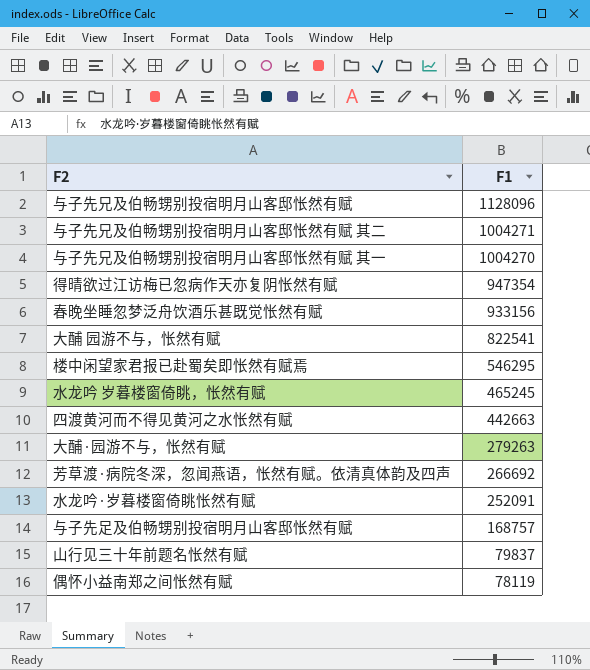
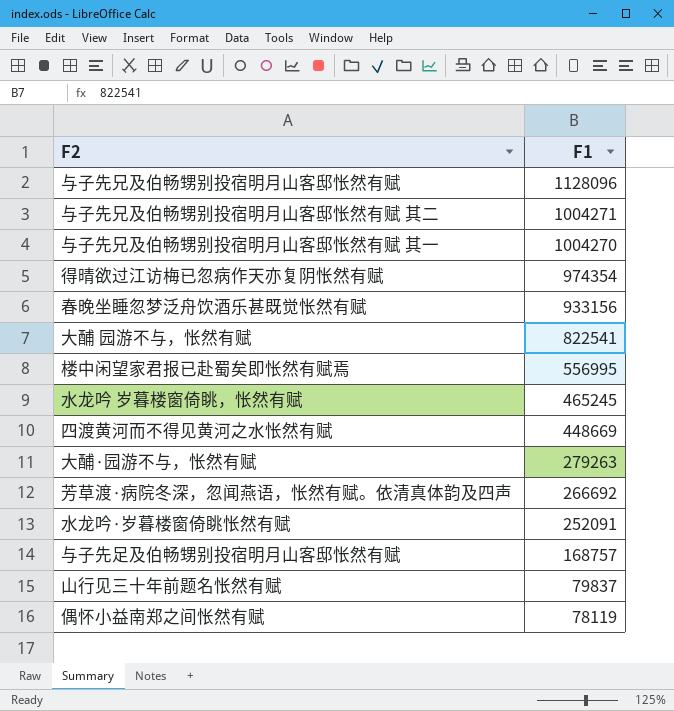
得晴欲过江访梅已忽病作天亦复阴怅然有赋 | F1: 947354 -> 974354
楼中闲望家君报已赴蜀矣即怅然有赋焉 | F1: 546295 -> 556995
四渡黄河而不得见黄河之水怅然有赋 | F1: 442663 -> 448669

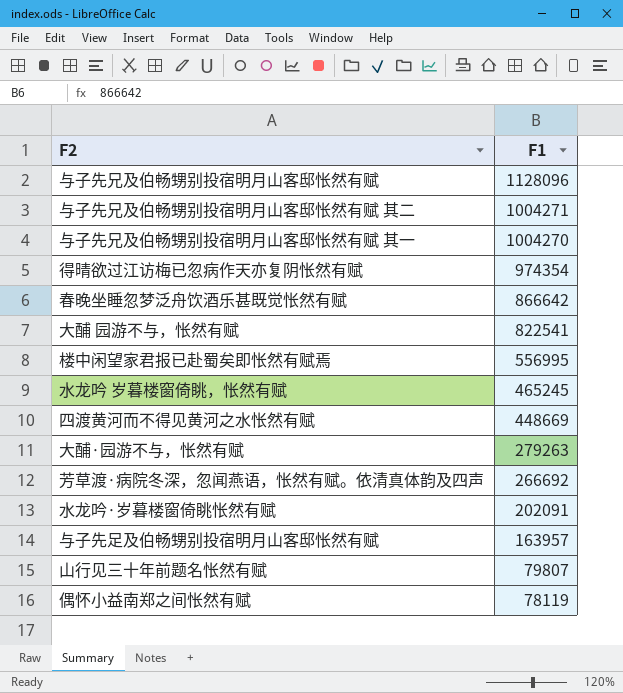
春晚坐睡忽梦泛舟饮酒乐甚既觉怅然有赋 | F1: 933156 -> 866642
水龙吟·岁暮楼窗倚眺怅然有赋 | F1: 252091 -> 202091
与子先足及伯畅甥别投宿明月山客邸怅然有赋 | F1: 168757 -> 163957
山行见三十年前题名怅然有赋 | F1: 79837 -> 79807

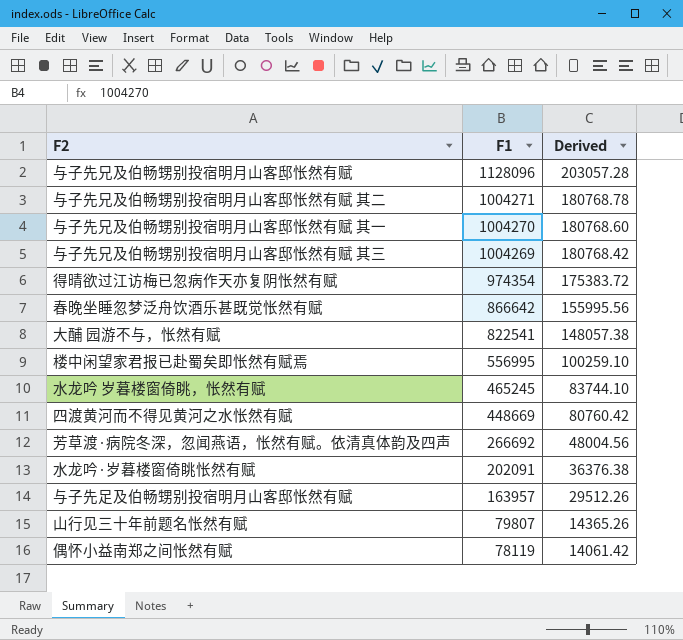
column Derived | formula: none -> [F1] * 0.18
row 大酺·园游不与，怅然有赋: 279263 -> none
row 与子先兄及伯畅甥别投宿明月山客邸怅然有赋 其三: none -> 1004269 | 180768.42

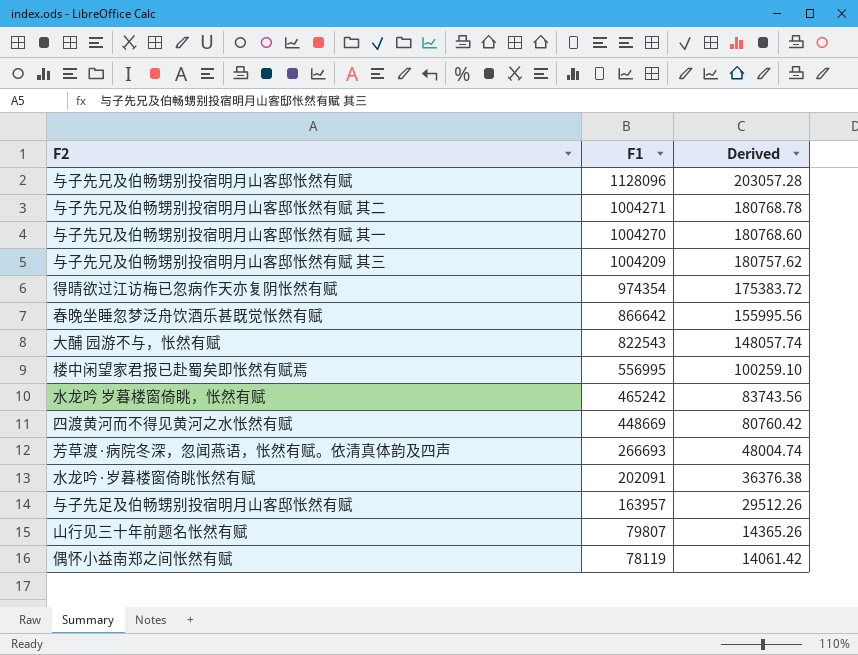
与子先兄及伯畅甥别投宿明月山客邸怅然有赋 其三 | F1: 1004269 -> 1004209
与子先兄及伯畅甥别投宿明月山客邸怅然有赋 其三 | Derived: 180768.42 -> 180757.62
大酺 园游不与，怅然有赋 | F1: 822541 -> 822543
大酺 园游不与，怅然有赋 | Derived: 148057.38 -> 148057.74
水龙吟 岁暮楼窗倚眺，怅然有赋 | F1: 465245 -> 465242
水龙吟 岁暮楼窗倚眺，怅然有赋 | Derived: 83744.10 -> 83743.56
芳草渡·病院冬深，忽闻燕语，怅然有赋。依清真体韵及四声 | F1: 266692 -> 266693
芳草渡·病院冬深，忽闻燕语，怅然有赋。依清真体韵及四声 | Derived: 48004.56 -> 48004.74

